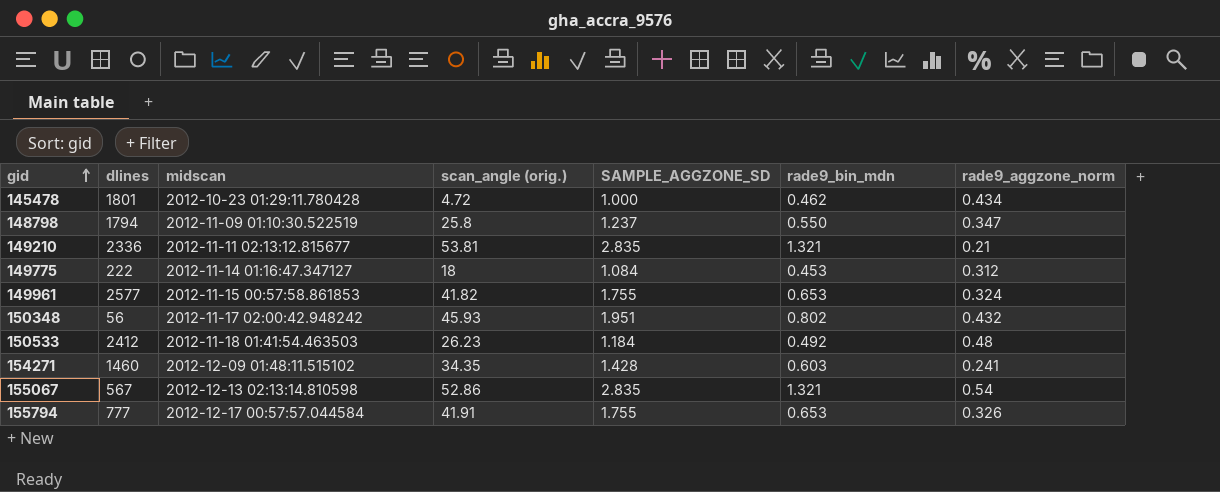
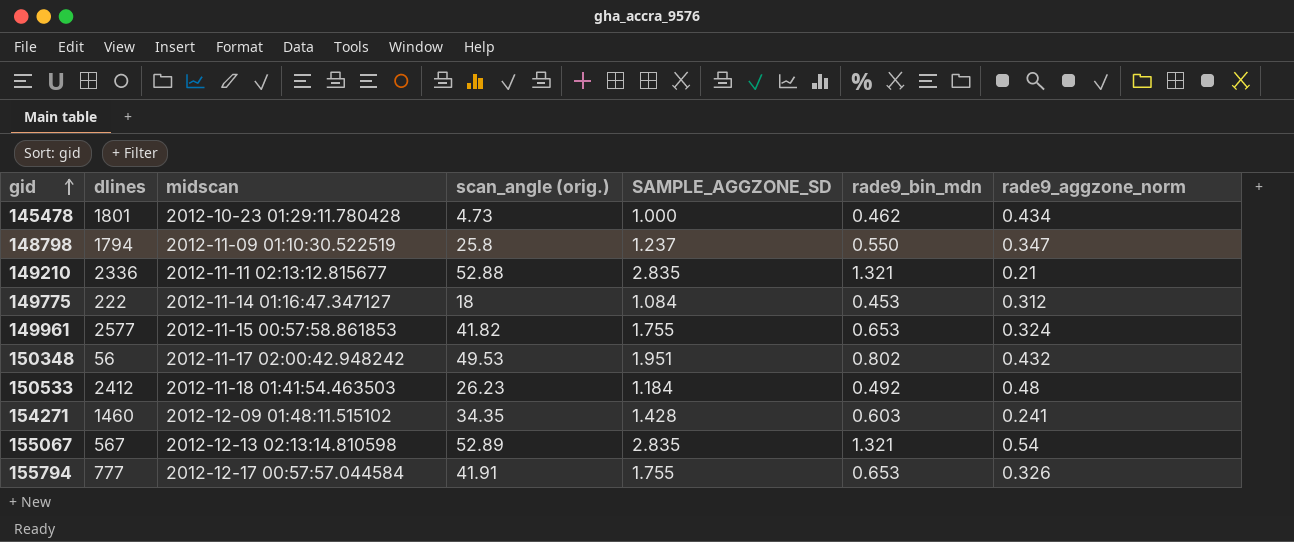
145478 | scan_angle (orig.): 4.72 -> 4.73
149210 | scan_angle (orig.): 53.81 -> 52.88
150348 | scan_angle (orig.): 45.93 -> 49.53
155067 | scan_angle (orig.): 52.86 -> 52.89

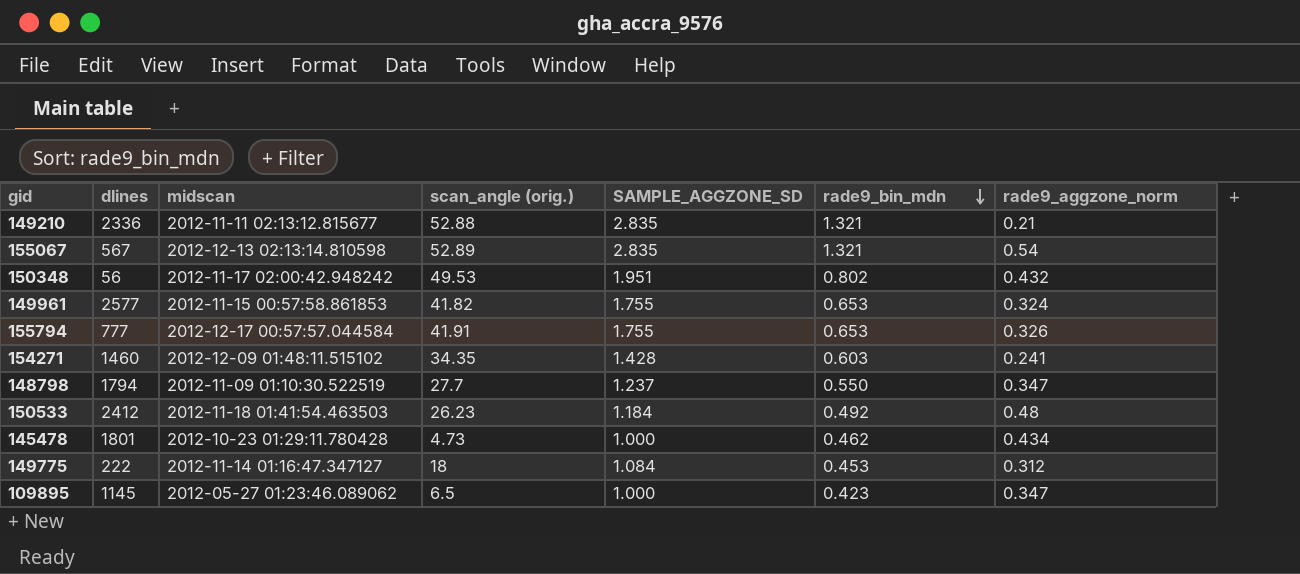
row order: gid ascending -> rade9_bin_mdn descending
148798 | scan_angle (orig.): 25.8 -> 27.7
row 109895: none -> 1145 | 2012-05-27 01:23:46.089062 | 6.5 | 1.000 | 0.423 | 0.347

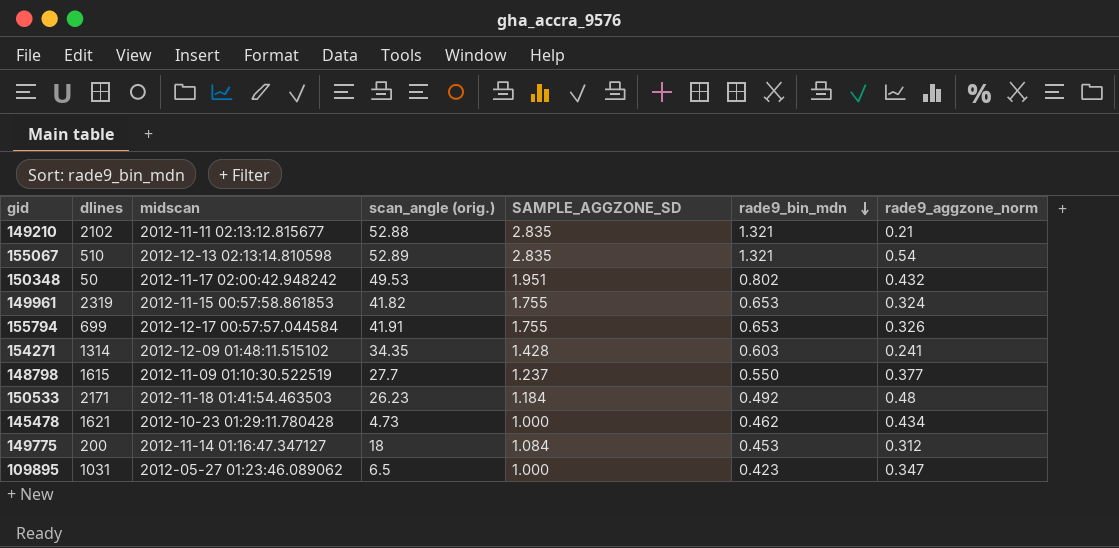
149210 | dlines: 2336 -> 2102
155067 | dlines: 567 -> 510
150348 | dlines: 56 -> 50
149961 | dlines: 2577 -> 2319
155794 | dlines: 777 -> 699
154271 | dlines: 1460 -> 1314
148798 | dlines: 1794 -> 1615
148798 | rade9_aggzone_norm: 0.347 -> 0.377
150533 | dlines: 2412 -> 2171
145478 | dlines: 1801 -> 1621
149775 | dlines: 222 -> 200
109895 | dlines: 1145 -> 1031

